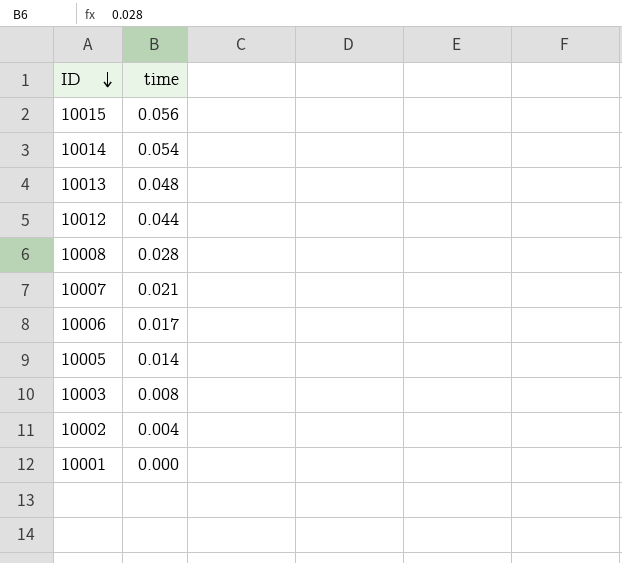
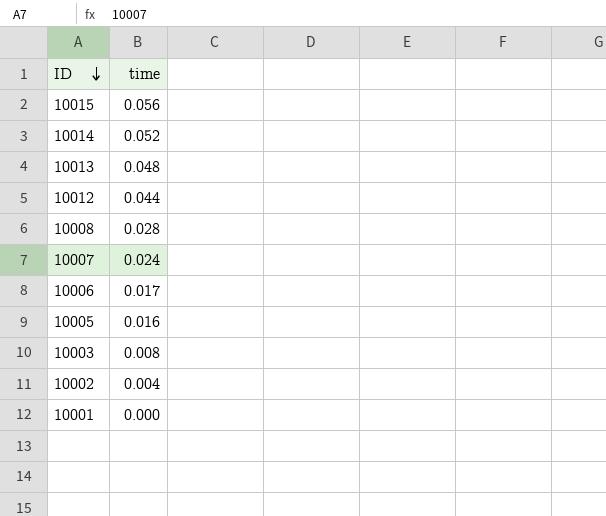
10014 | time: 0.054 -> 0.052
10007 | time: 0.021 -> 0.024
10005 | time: 0.014 -> 0.016

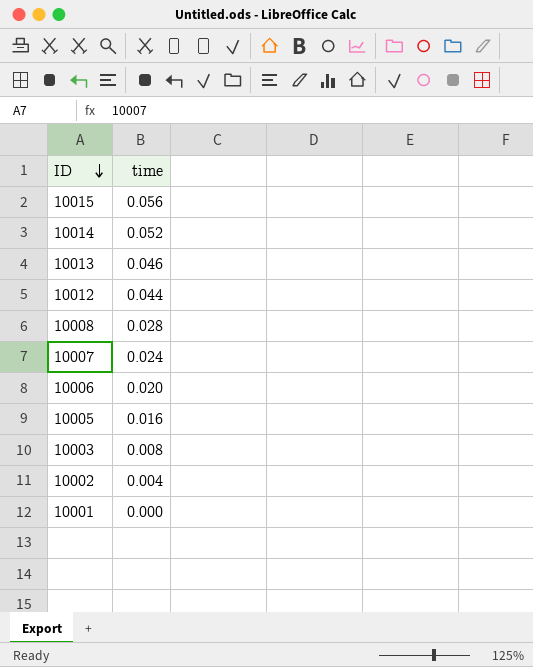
10013 | time: 0.048 -> 0.046
10006 | time: 0.017 -> 0.020

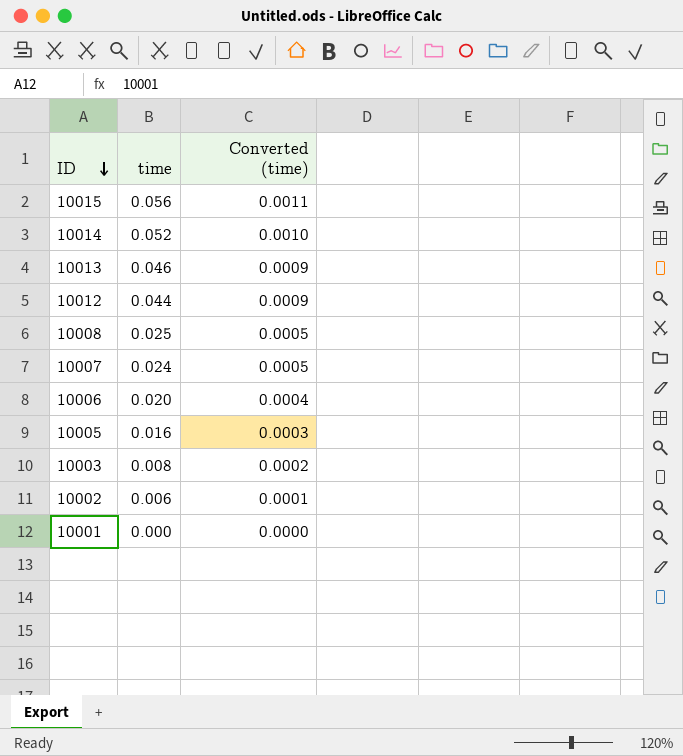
column Converted (time) | formula: none -> [time] * 0.02
10008 | time: 0.028 -> 0.025
10002 | time: 0.004 -> 0.006

